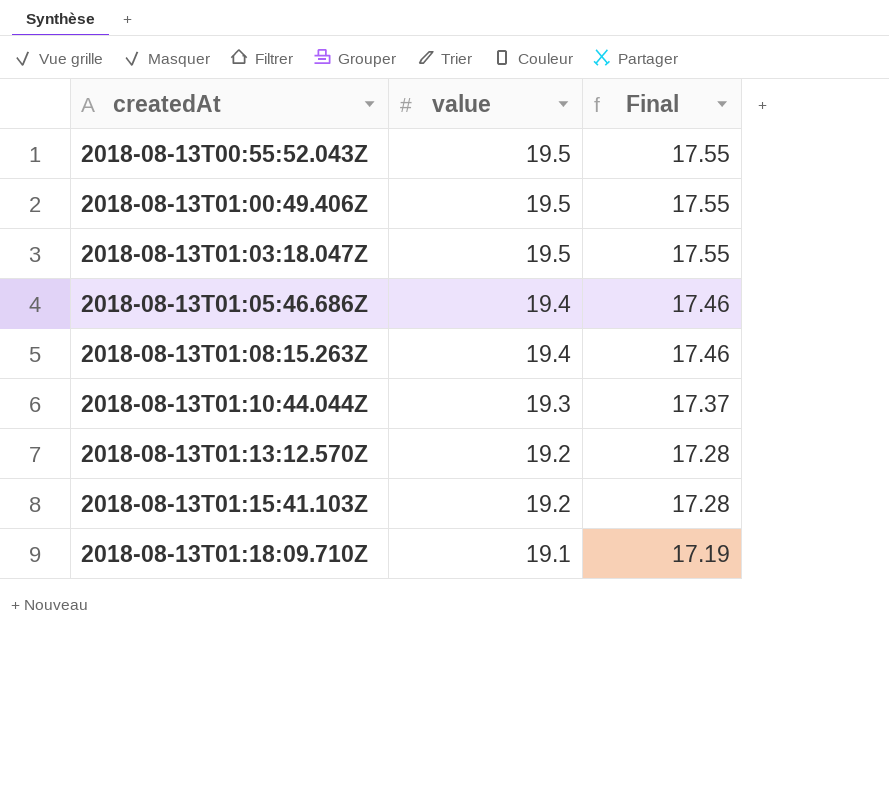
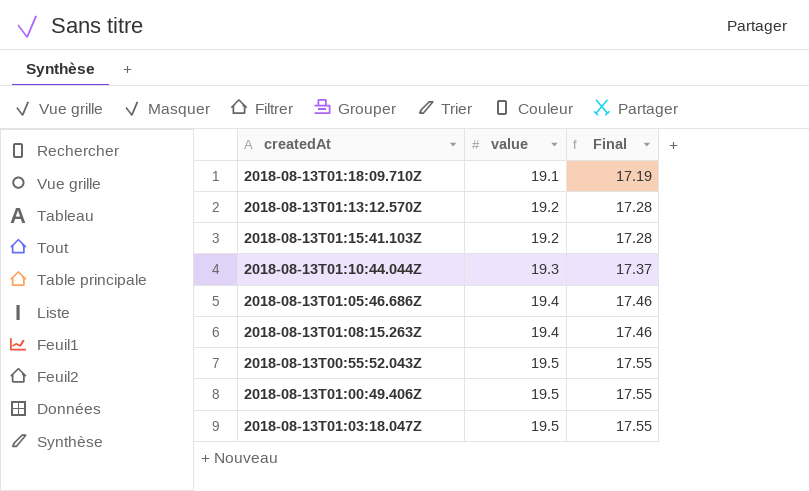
row order: createdAt ascending -> value ascending

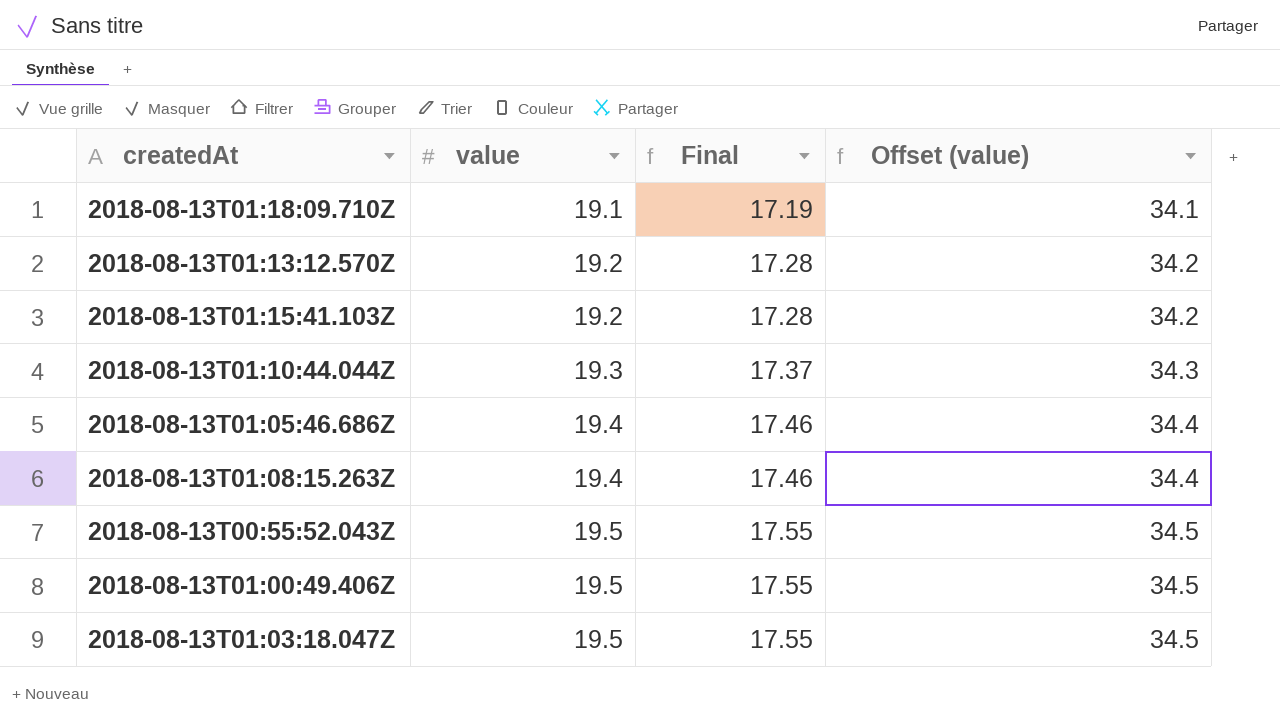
column Offset (value) | formula: none -> [value] + 15

